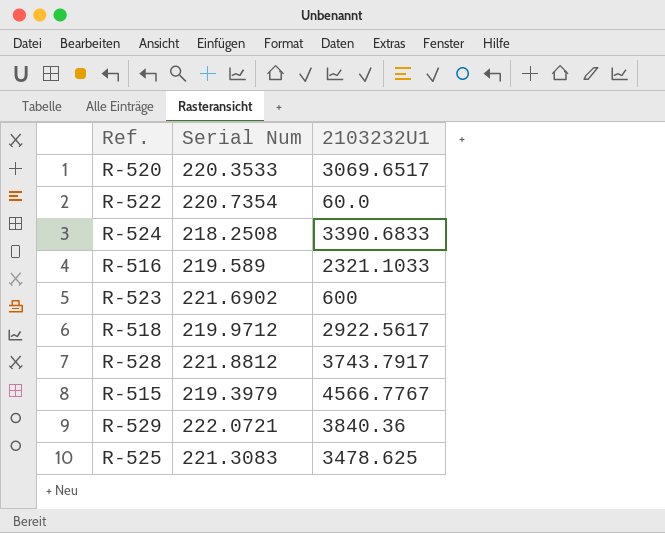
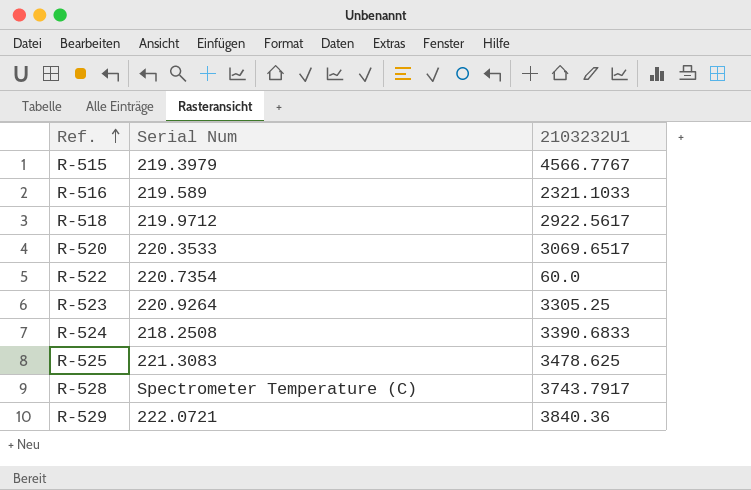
row order: none -> Ref. ascending
R-523 | Serial Num: 221.6902 -> 220.9264
R-523 | 2103232U1: 600 -> 3305.25
R-528 | Serial Num: 221.8812 -> Spectrometer Temperature (C)

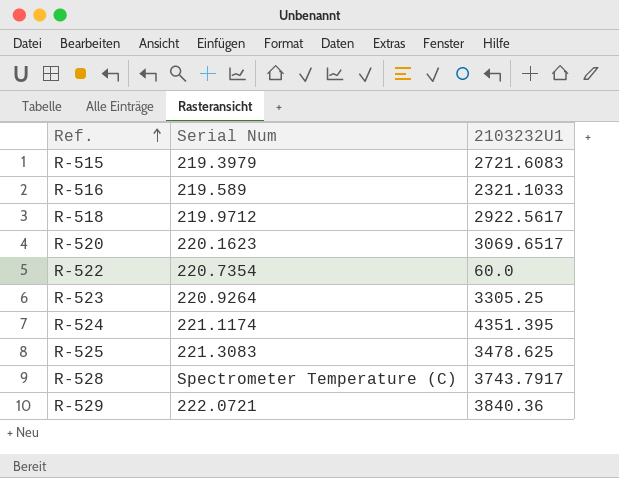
R-515 | 2103232U1: 4566.7767 -> 2721.6083
R-520 | Serial Num: 220.3533 -> 220.1623
R-524 | Serial Num: 218.2508 -> 221.1174
R-524 | 2103232U1: 3390.6833 -> 4351.395

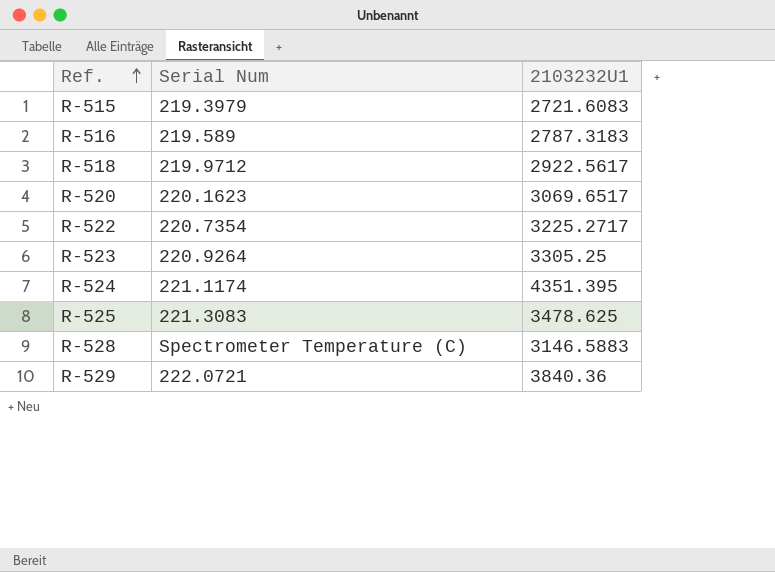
R-516 | 2103232U1: 2321.1033 -> 2787.3183
R-522 | 2103232U1: 60.0 -> 3225.2717
R-528 | 2103232U1: 3743.7917 -> 3146.5883

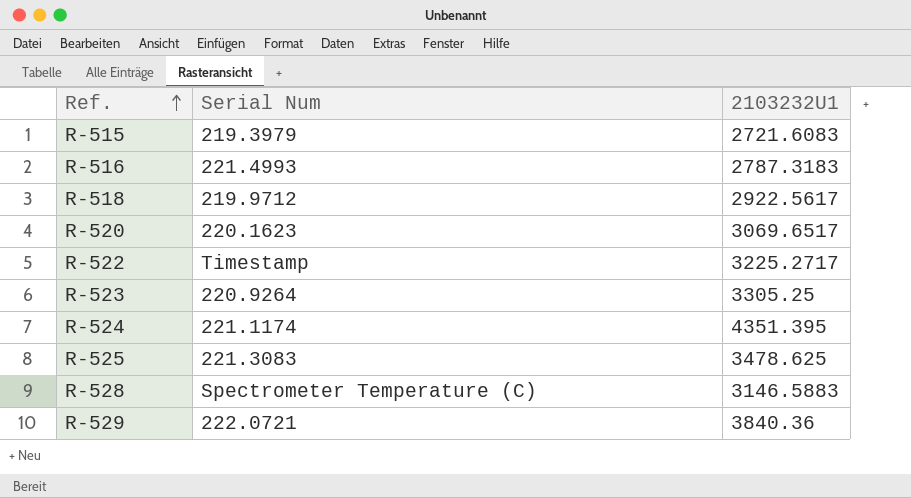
R-516 | Serial Num: 219.589 -> 221.4993
R-522 | Serial Num: 220.7354 -> Timestamp

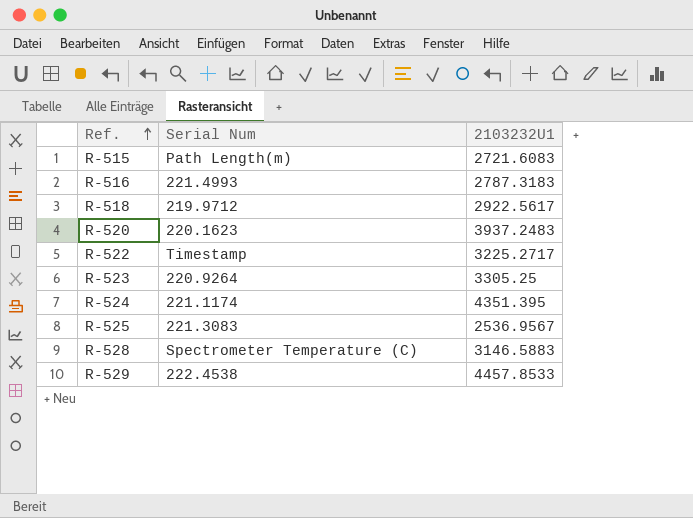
R-515 | Serial Num: 219.3979 -> Path Length(m)
R-520 | 2103232U1: 3069.6517 -> 3937.2483
R-525 | 2103232U1: 3478.625 -> 2536.9567
R-529 | Serial Num: 222.0721 -> 222.4538
R-529 | 2103232U1: 3840.36 -> 4457.8533

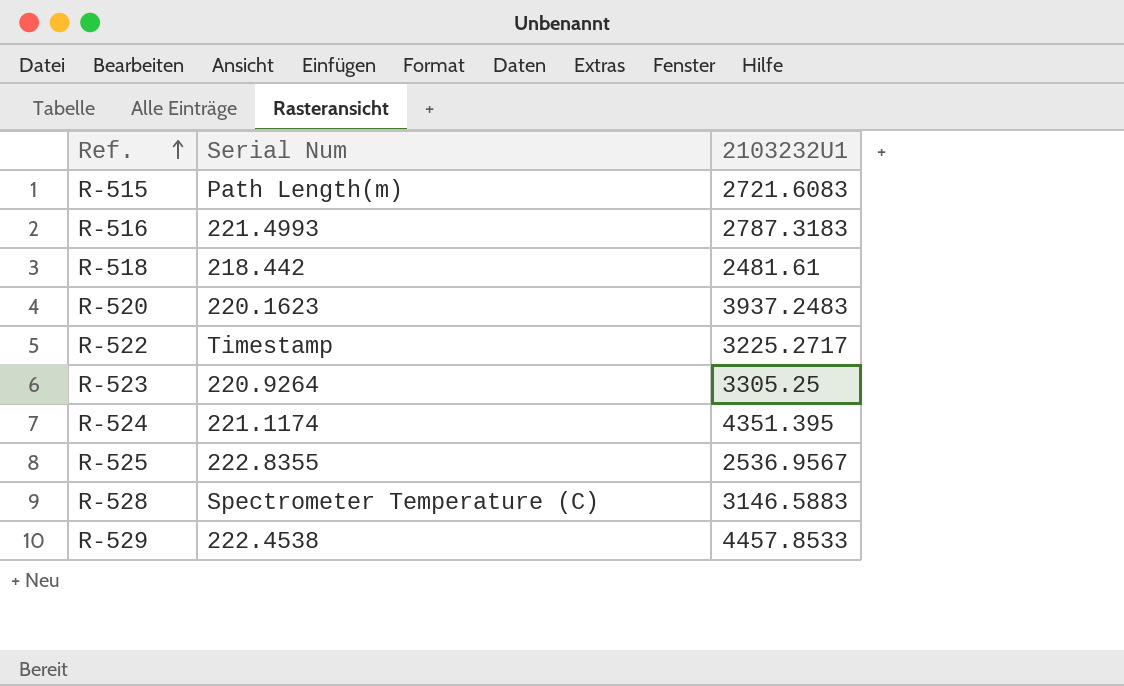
R-518 | Serial Num: 219.9712 -> 218.442
R-518 | 2103232U1: 2922.5617 -> 2481.61
R-525 | Serial Num: 221.3083 -> 222.8355

